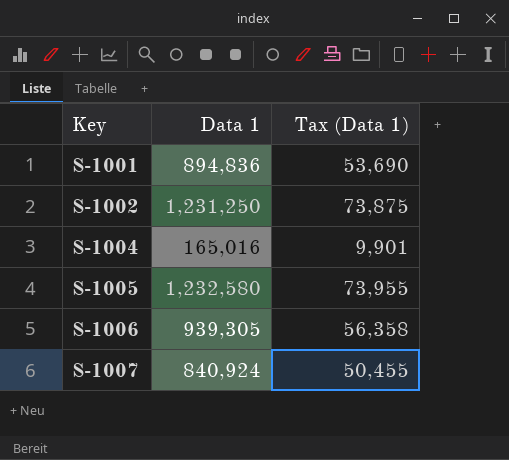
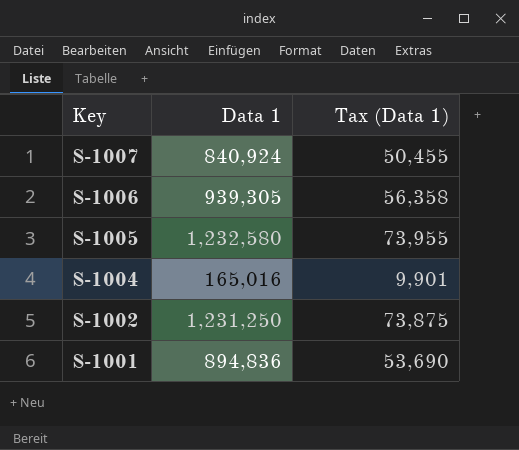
row order: Key ascending -> Key descending

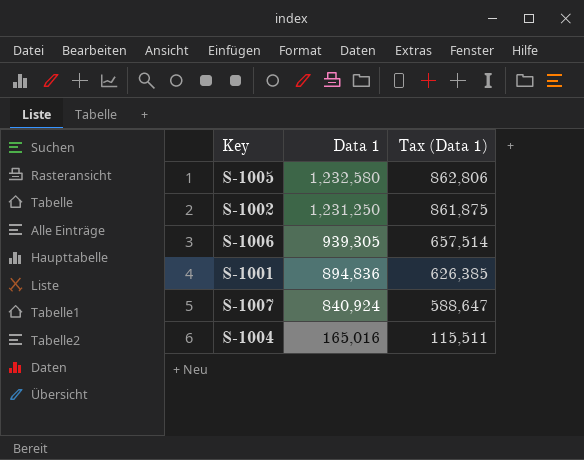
row order: Key descending -> Data 1 descending
column Tax (Data 1) | formula: [Data 1] * 0.06 -> [Data 1] * 0.7

